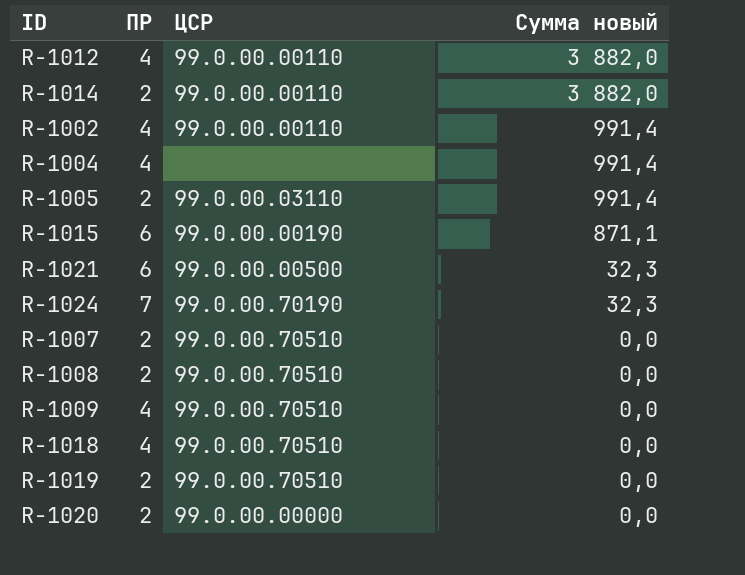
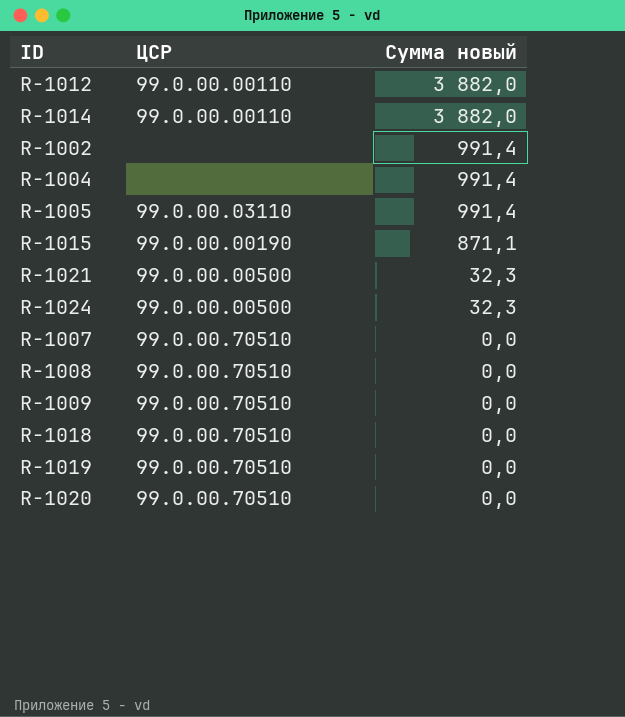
column ПР | position: 2 -> none
R-1002 | ЦСР: 99.0.00.00110 -> none
R-1024 | ЦСР: 99.0.00.70190 -> 99.0.00.00500
R-1020 | ЦСР: 99.0.00.00000 -> 99.0.00.70510

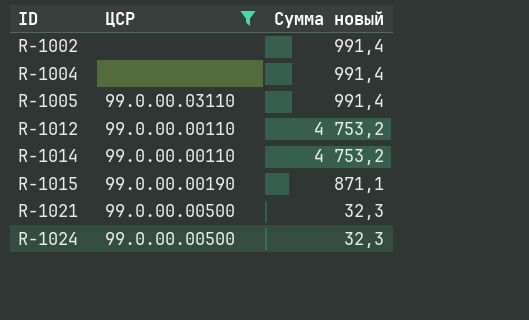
filter: none -> ЦСР != 99.0.00.70510
row order: Сумма новый descending -> ID ascending
R-1012 | Сумма новый: 3 882,0 -> 4 753,2
R-1014 | Сумма новый: 3 882,0 -> 4 753,2

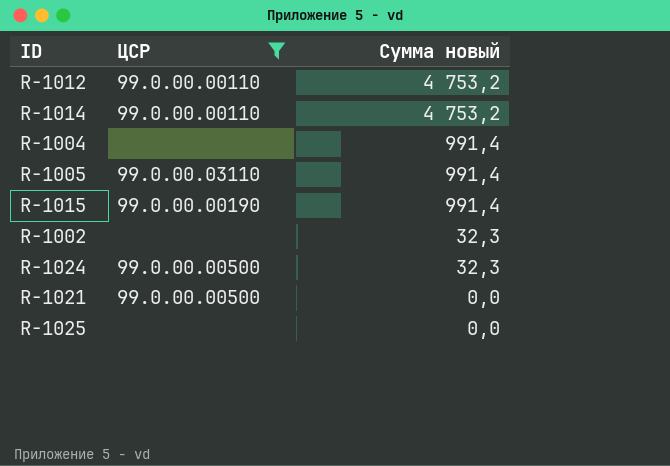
row order: ID ascending -> Сумма новый descending
R-1015 | Сумма новый: 871,1 -> 991,4
R-1002 | Сумма новый: 991,4 -> 32,3
R-1021 | Сумма новый: 32,3 -> 0,0
row R-1025: none -> none | 0,0

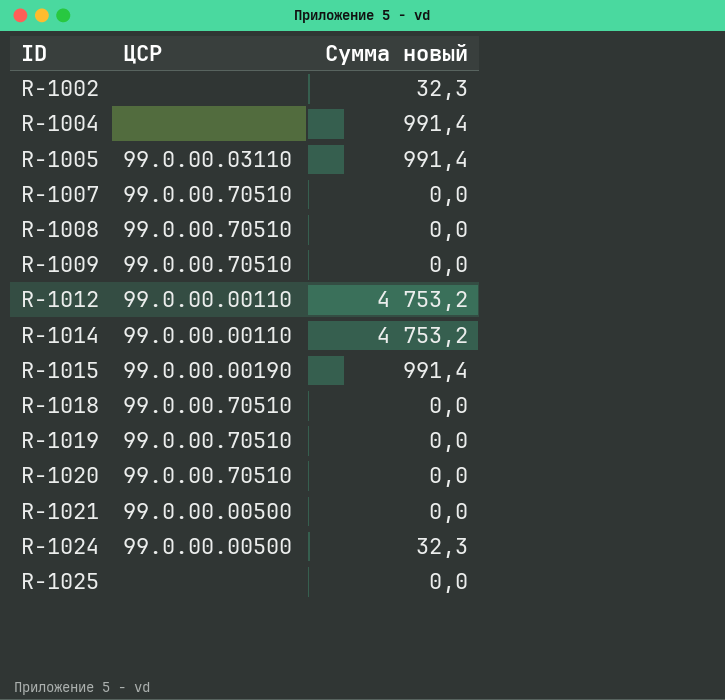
filter: ЦСР != 99.0.00.70510 -> none
row order: Сумма новый descending -> ID ascending

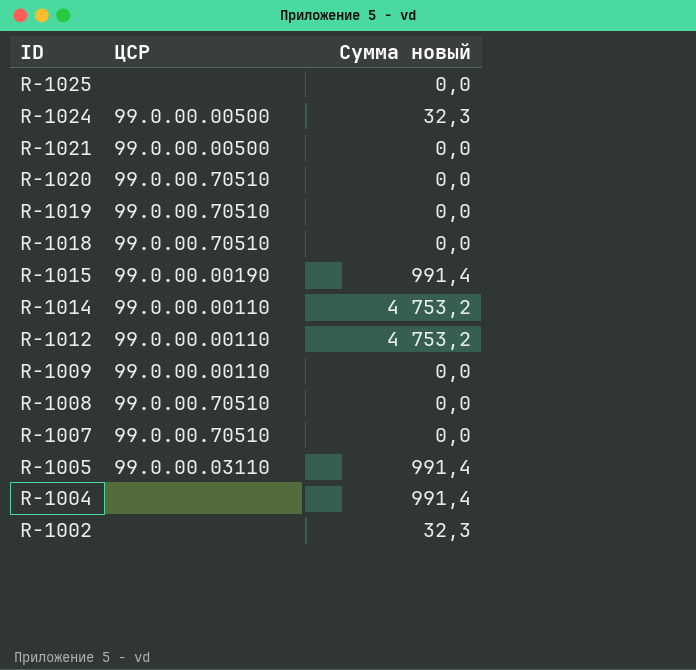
row order: ID ascending -> ID descending
R-1009 | ЦСР: 99.0.00.70510 -> 99.0.00.00110

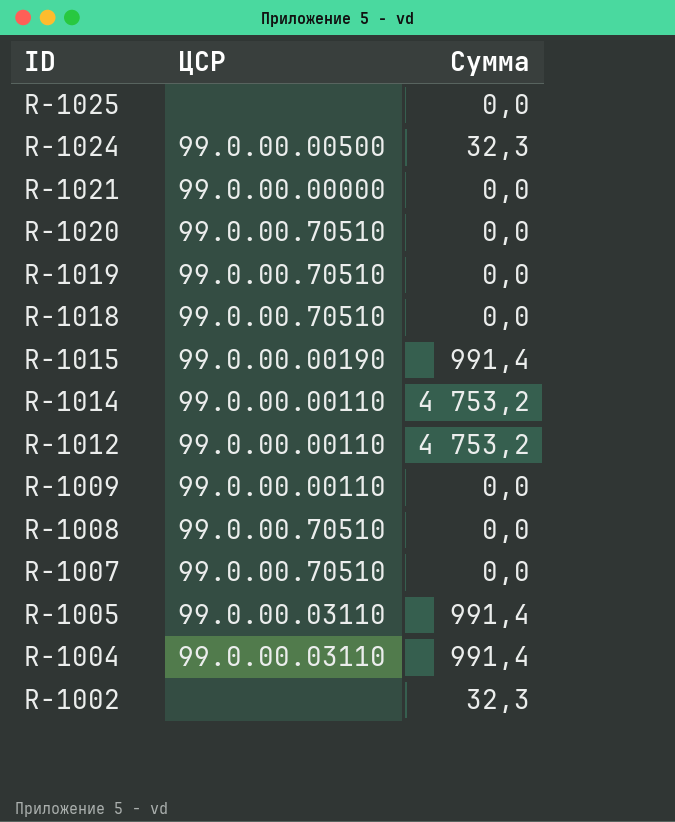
column name: Сумма новый -> Сумма
R-1021 | ЦСР: 99.0.00.00500 -> 99.0.00.00000
R-1004 | ЦСР: none -> 99.0.00.03110

